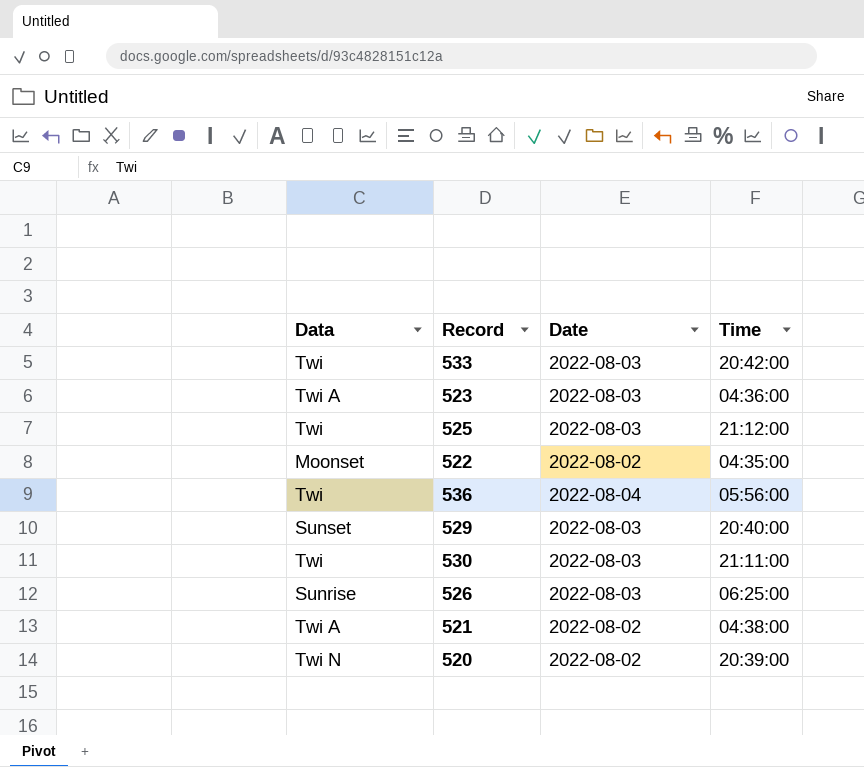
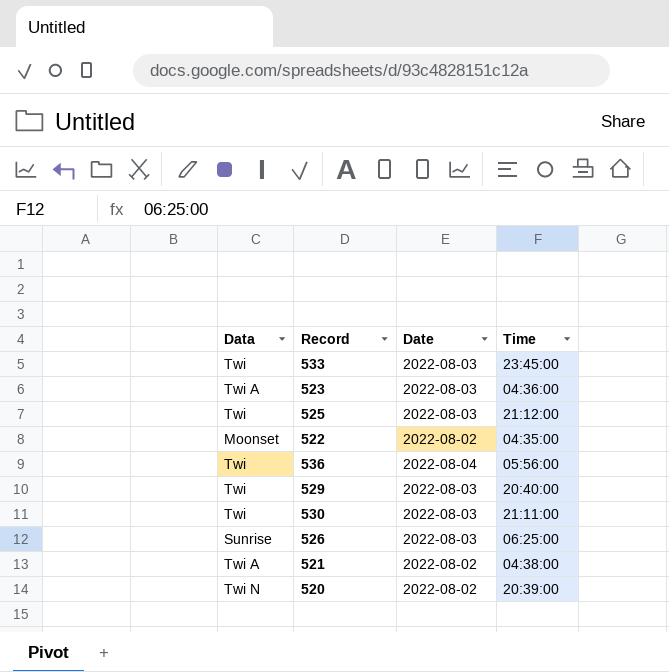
533 | Time: 20:42:00 -> 23:45:00
529 | Data: Sunset -> Twi

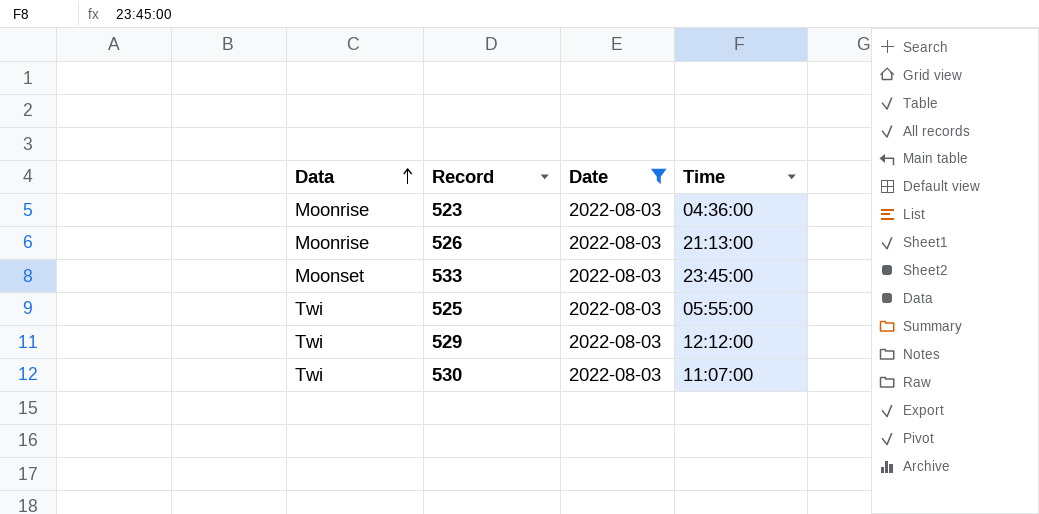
filter: none -> Date = 2022-08-03
row order: none -> Data ascending
523 | Data: Twi A -> Moonrise
526 | Data: Sunrise -> Moonrise
526 | Time: 06:25:00 -> 21:13:00
533 | Data: Twi -> Moonset
525 | Time: 21:12:00 -> 05:55:00
529 | Time: 20:40:00 -> 12:12:00
530 | Time: 21:11:00 -> 11:07:00

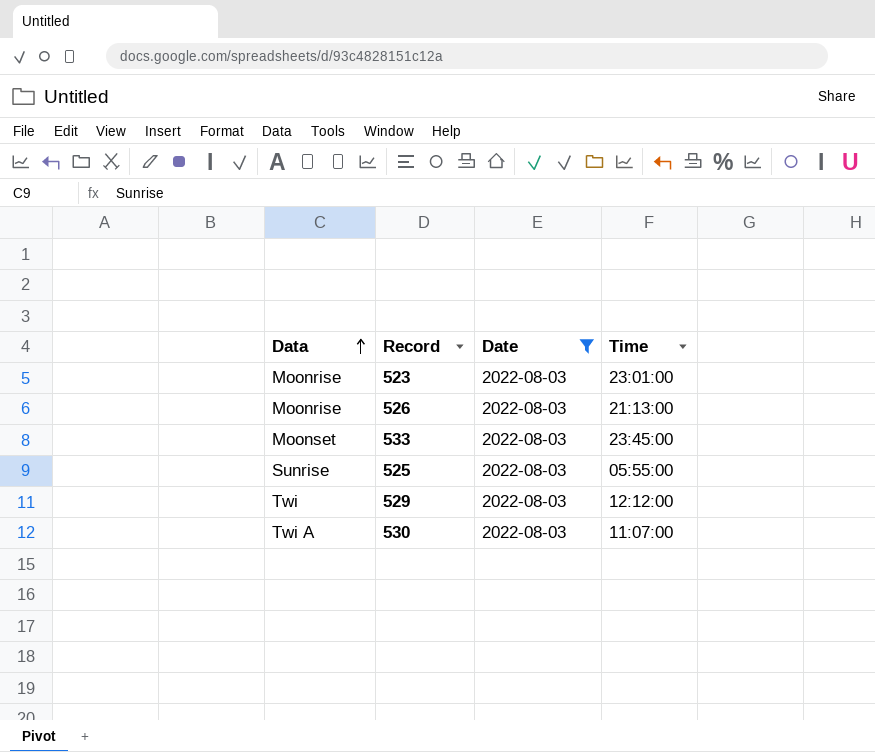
523 | Time: 04:36:00 -> 23:01:00
525 | Data: Twi -> Sunrise
530 | Data: Twi -> Twi A

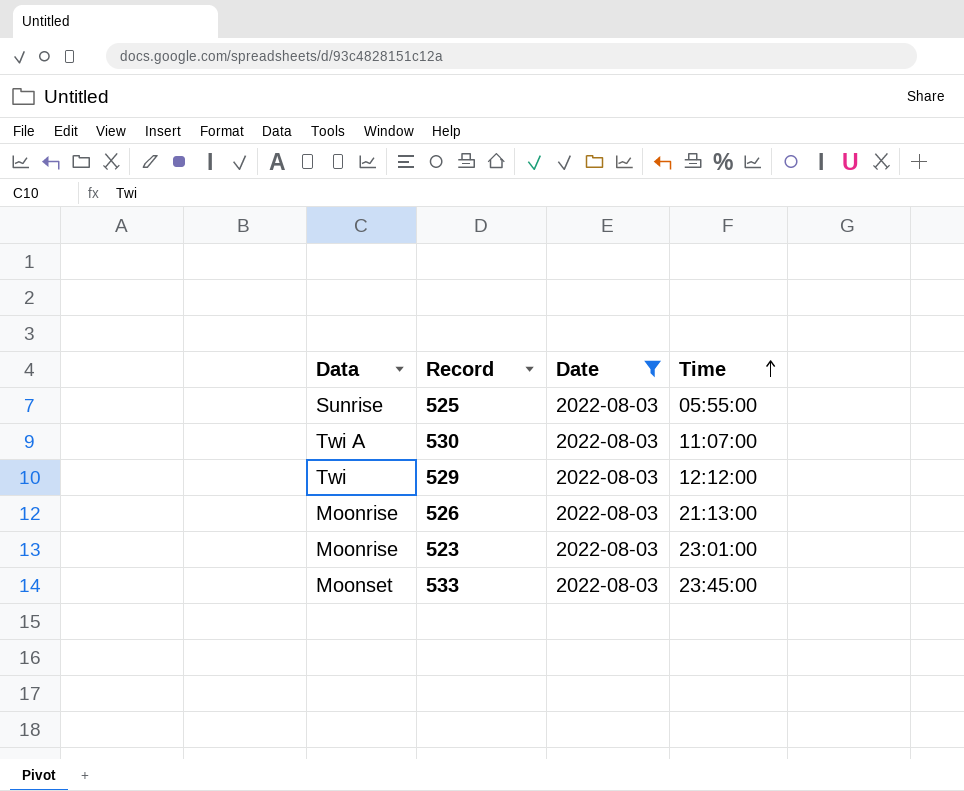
row order: Data ascending -> Time ascending

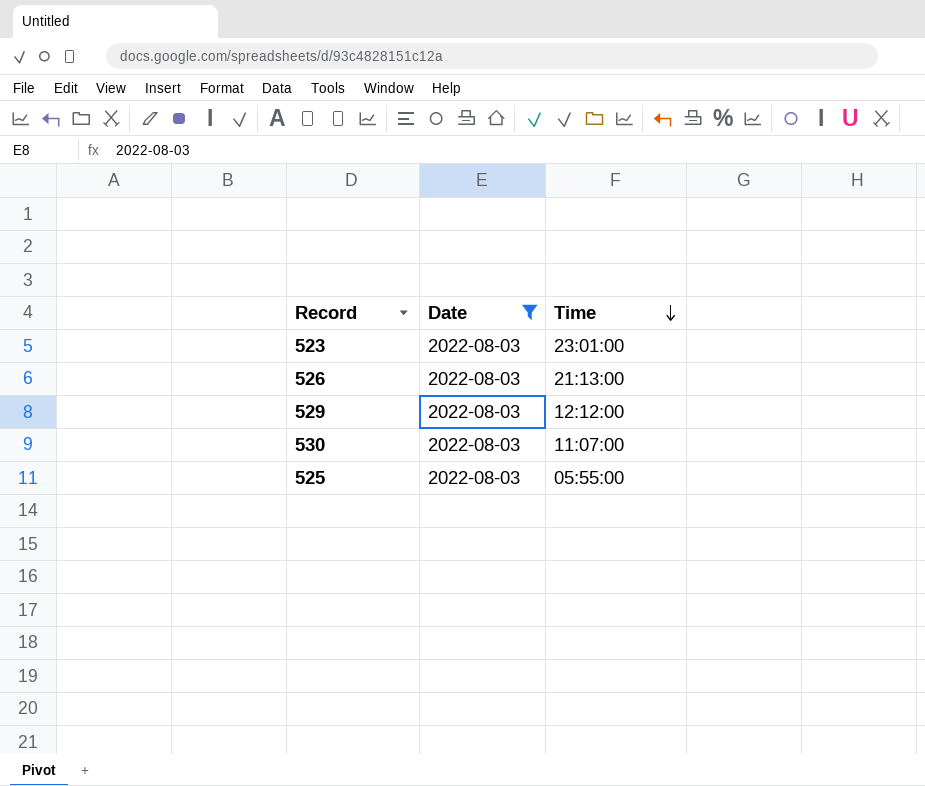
row order: Time ascending -> Time descending
column Data | position: 1 -> none
row 533: Moonset | 2022-08-03 | 23:45:00 -> none

